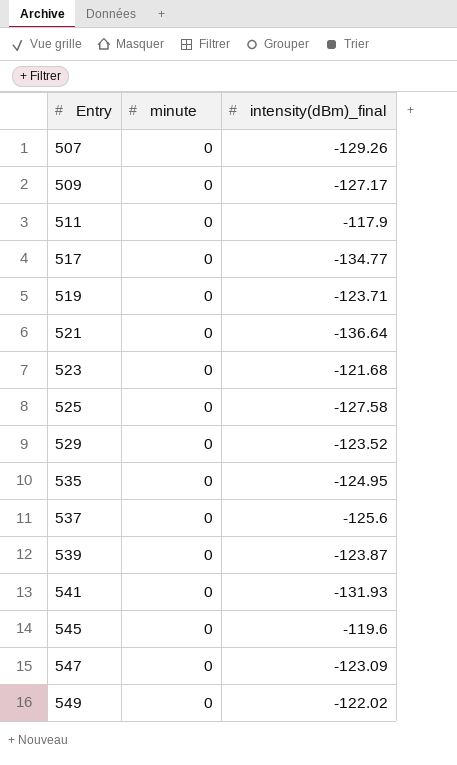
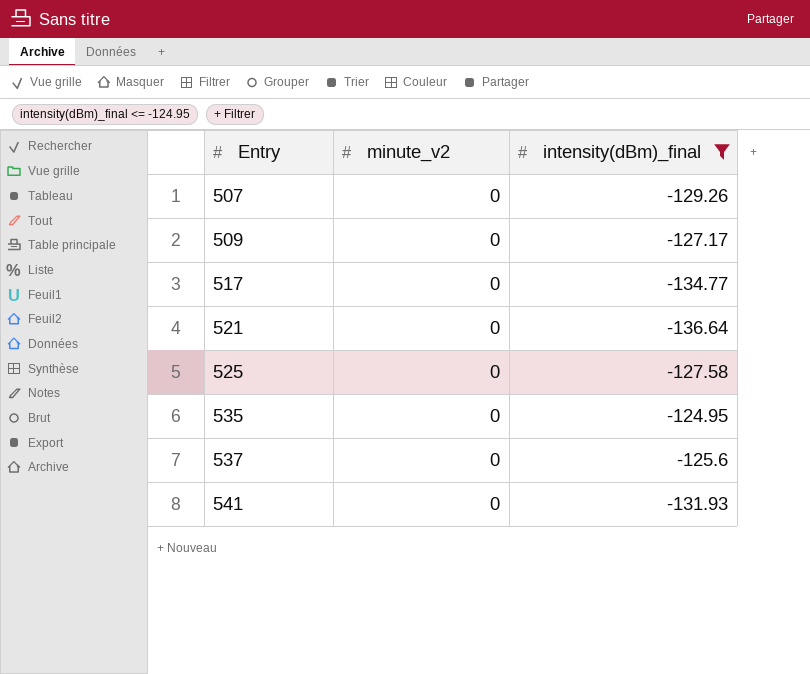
filter: none -> intensity(dBm)_final <= -124.95
column name: minute -> minute_v2

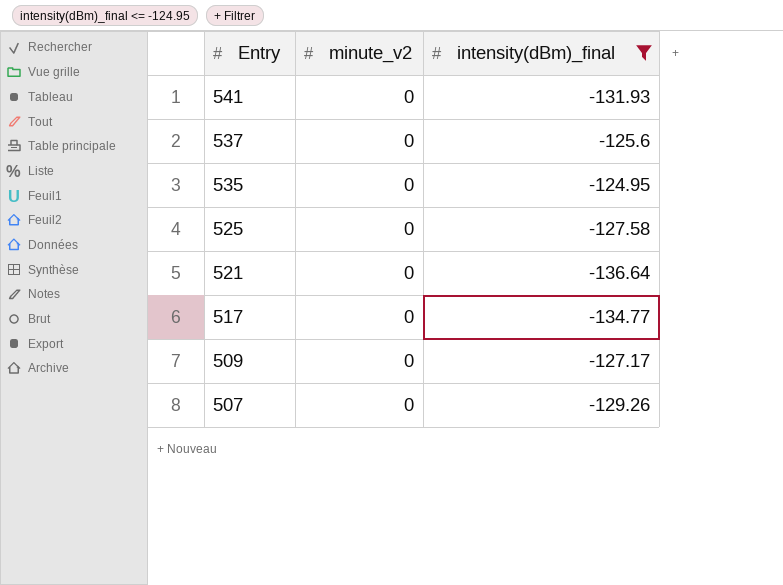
row order: Entry ascending -> Entry descending

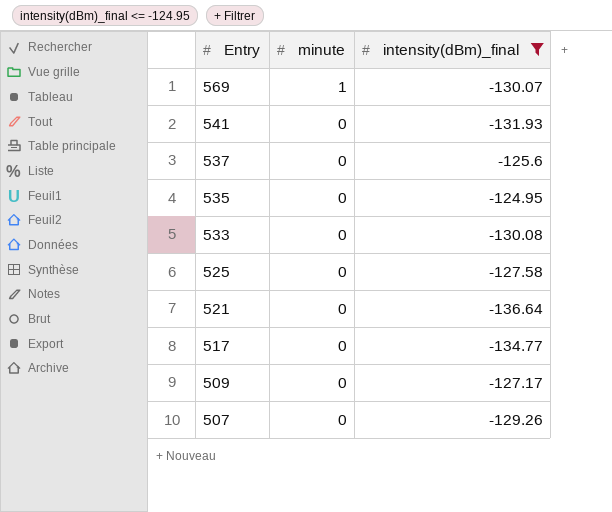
column name: minute_v2 -> minute
row 569: none -> 1 | -130.07
row 533: none -> 0 | -130.08

